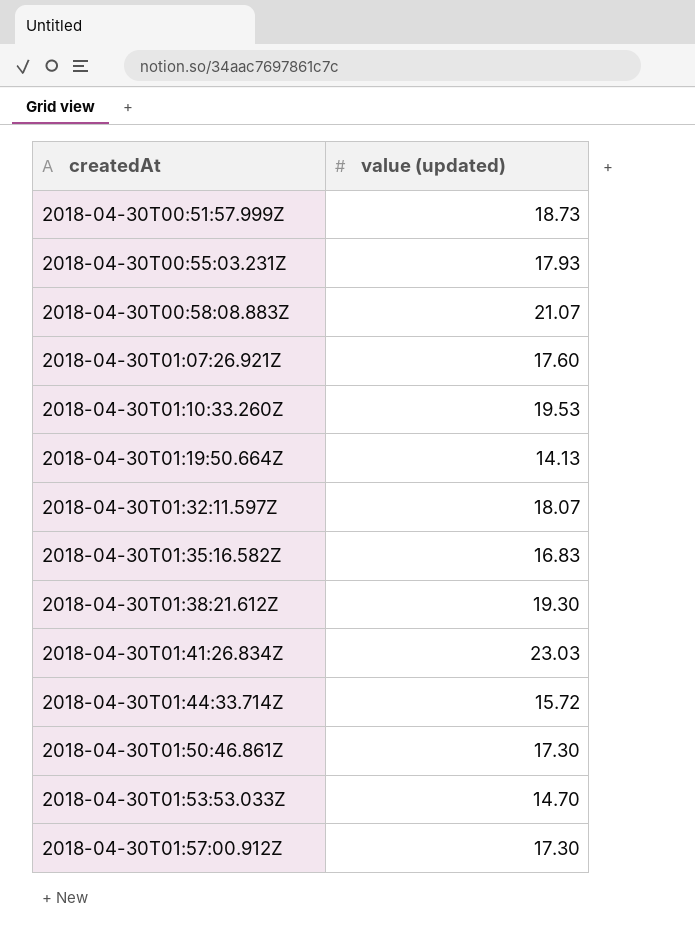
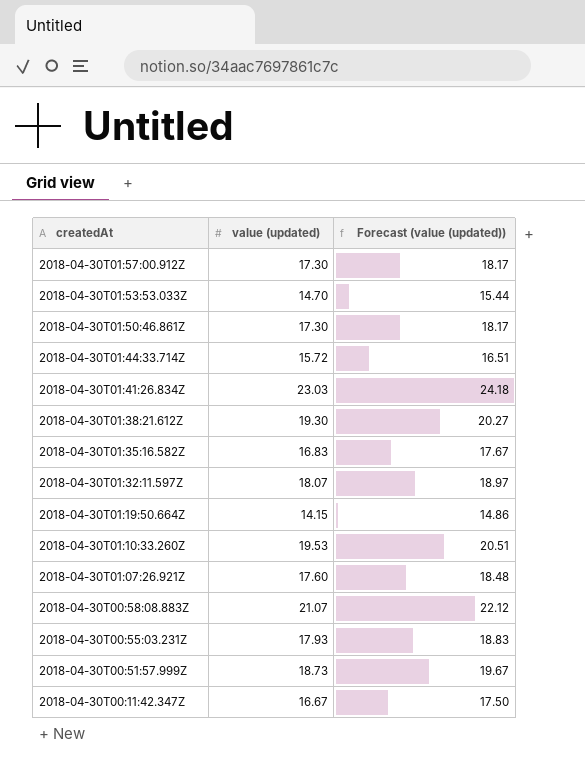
row order: createdAt ascending -> createdAt descending
column Forecast (value (updated)) | formula: none -> [value (updated)] * 1.05
2018-04-30T01:19:50.664Z | value (updated): 14.13 -> 14.15
row 2018-04-30T00:11:42.347Z: none -> 16.67 | 17.50

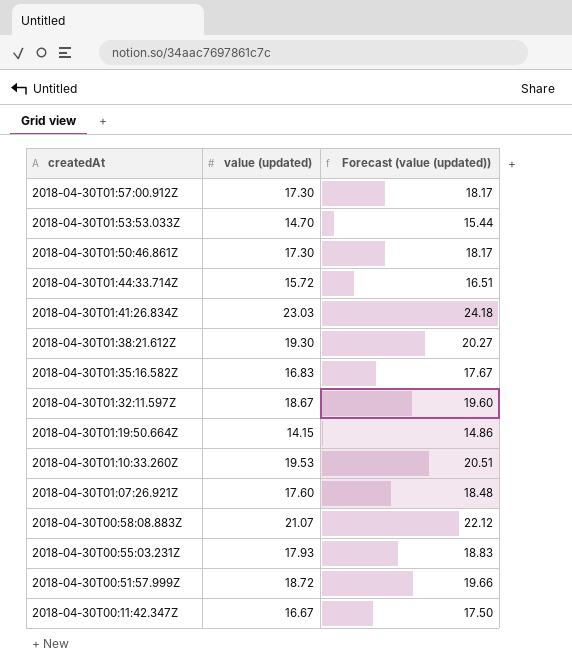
2018-04-30T01:32:11.597Z | value (updated): 18.07 -> 18.67
2018-04-30T01:32:11.597Z | Forecast (value (updated)): 18.97 -> 19.60
2018-04-30T00:51:57.999Z | value (updated): 18.73 -> 18.72
2018-04-30T00:51:57.999Z | Forecast (value (updated)): 19.67 -> 19.66

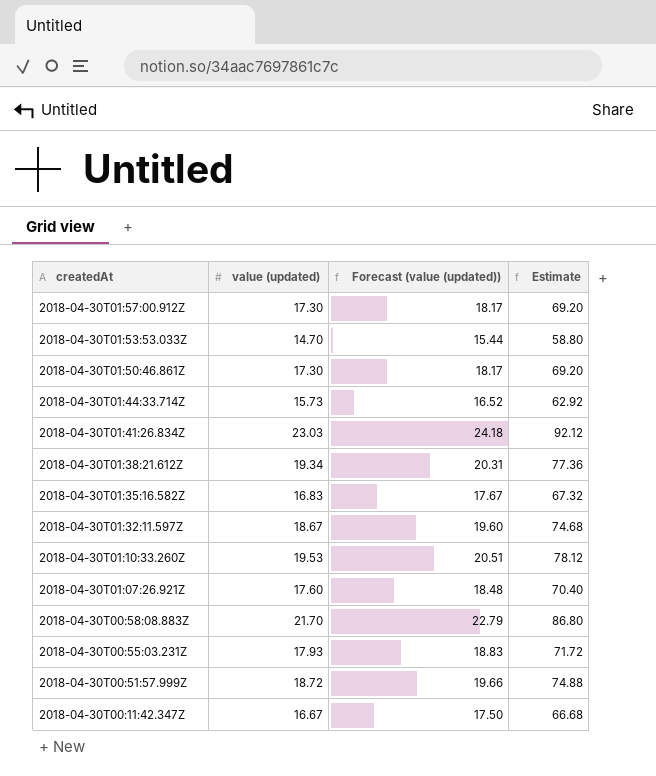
column Estimate | formula: none -> [value (updated)] * 4
row 2018-04-30T01:19:50.664Z: 14.15 | 14.86 -> none
2018-04-30T01:44:33.714Z | value (updated): 15.72 -> 15.73
2018-04-30T01:44:33.714Z | Forecast (value (updated)): 16.51 -> 16.52
2018-04-30T01:38:21.612Z | value (updated): 19.30 -> 19.34
2018-04-30T01:38:21.612Z | Forecast (value (updated)): 20.27 -> 20.31
2018-04-30T00:58:08.883Z | value (updated): 21.07 -> 21.70
2018-04-30T00:58:08.883Z | Forecast (value (updated)): 22.12 -> 22.79

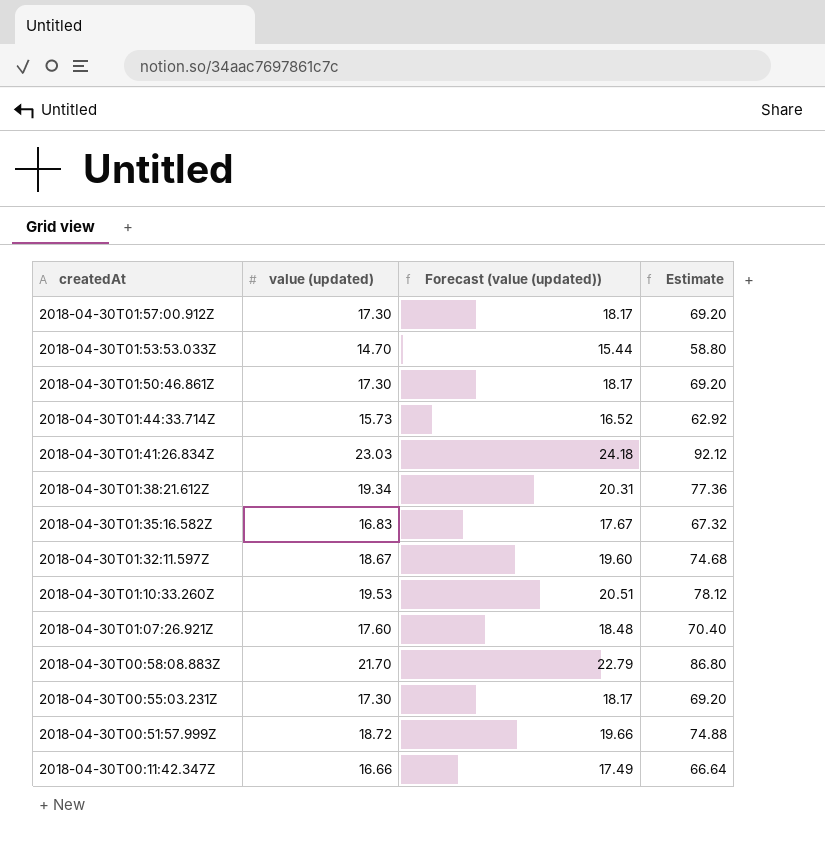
2018-04-30T00:55:03.231Z | value (updated): 17.93 -> 17.30
2018-04-30T00:55:03.231Z | Forecast (value (updated)): 18.83 -> 18.17
2018-04-30T00:55:03.231Z | Estimate: 71.72 -> 69.20
2018-04-30T00:11:42.347Z | value (updated): 16.67 -> 16.66
2018-04-30T00:11:42.347Z | Forecast (value (updated)): 17.50 -> 17.49
2018-04-30T00:11:42.347Z | Estimate: 66.68 -> 66.64

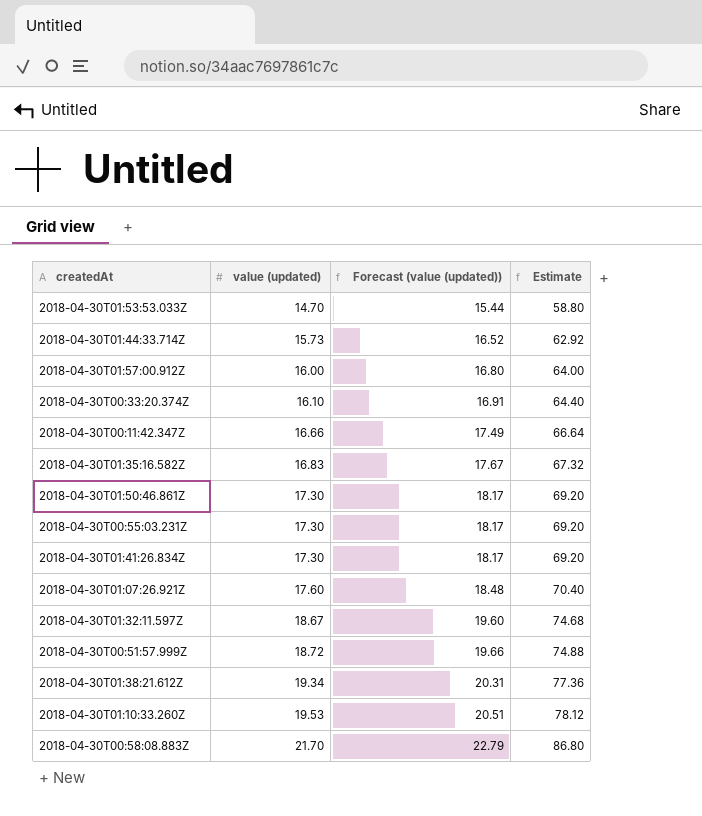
row order: createdAt descending -> value (updated) ascending
2018-04-30T01:57:00.912Z | value (updated): 17.30 -> 16.00
2018-04-30T01:57:00.912Z | Forecast (value (updated)): 18.17 -> 16.80
2018-04-30T01:57:00.912Z | Estimate: 69.20 -> 64.00
row 2018-04-30T00:33:20.374Z: none -> 16.10 | 16.91 | 64.40
2018-04-30T01:41:26.834Z | value (updated): 23.03 -> 17.30
2018-04-30T01:41:26.834Z | Forecast (value (updated)): 24.18 -> 18.17
2018-04-30T01:41:26.834Z | Estimate: 92.12 -> 69.20

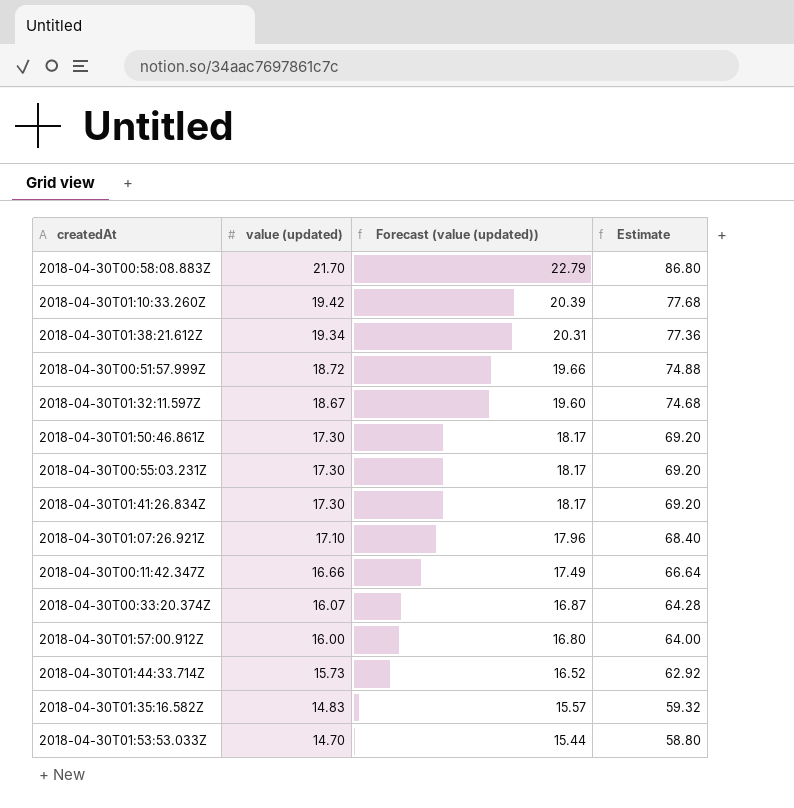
row order: value (updated) ascending -> value (updated) descending
2018-04-30T01:10:33.260Z | value (updated): 19.53 -> 19.42
2018-04-30T01:10:33.260Z | Forecast (value (updated)): 20.51 -> 20.39
2018-04-30T01:10:33.260Z | Estimate: 78.12 -> 77.68
2018-04-30T01:07:26.921Z | value (updated): 17.60 -> 17.10
2018-04-30T01:07:26.921Z | Forecast (value (updated)): 18.48 -> 17.96
2018-04-30T01:07:26.921Z | Estimate: 70.40 -> 68.40
2018-04-30T00:33:20.374Z | value (updated): 16.10 -> 16.07
2018-04-30T00:33:20.374Z | Forecast (value (updated)): 16.91 -> 16.87
2018-04-30T00:33:20.374Z | Estimate: 64.40 -> 64.28
2018-04-30T01:35:16.582Z | value (updated): 16.83 -> 14.83
2018-04-30T01:35:16.582Z | Forecast (value (updated)): 17.67 -> 15.57
2018-04-30T01:35:16.582Z | Estimate: 67.32 -> 59.32

